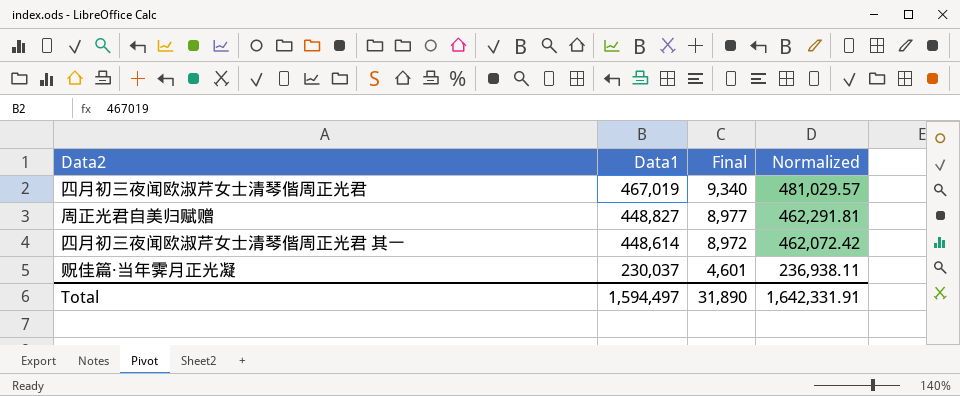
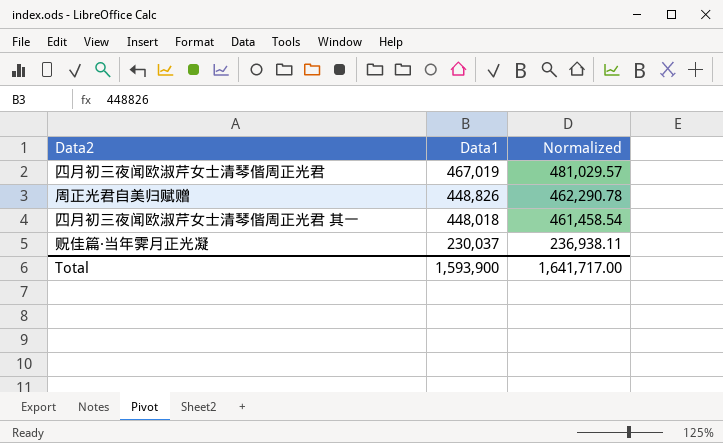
column Final | formula: [Data1] * 0.02 -> none
周正光君自美归赋赠 | Data1: 448,827 -> 448,826
周正光君自美归赋赠 | Normalized: 462,291.81 -> 462,290.78
四月初三夜闻欧淑芹女士清琴偕周正光君 其一 | Data1: 448,614 -> 448,018
四月初三夜闻欧淑芹女士清琴偕周正光君 其一 | Normalized: 462,072.42 -> 461,458.54
Total | Data1: 1,594,497 -> 1,593,900
Total | Normalized: 1,642,331.91 -> 1,641,717.00

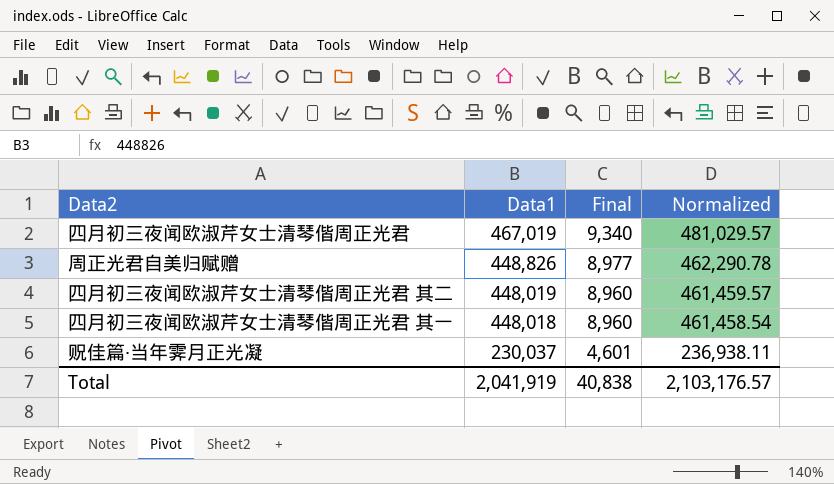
column Final | formula: none -> [Data1] * 0.02
row 四月初三夜闻欧淑芹女士清琴偕周正光君 其二: none -> 448,019 | 8,960 | 461,459.57
Total | Data1: 1,593,900 -> 2,041,919
Total | Normalized: 1,641,717.00 -> 2,103,176.57

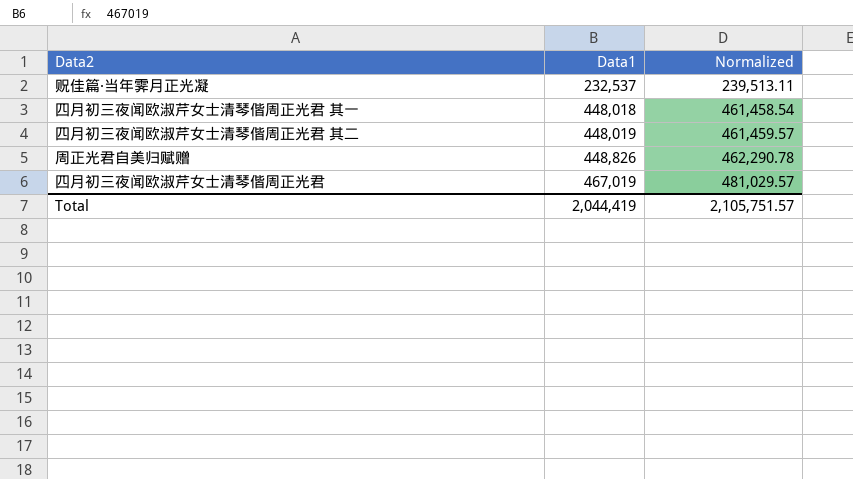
row order: Data1 descending -> Data1 ascending
column Final | formula: [Data1] * 0.02 -> none
贶佳篇·当年霁月正光凝 | Data1: 230,037 -> 232,537
贶佳篇·当年霁月正光凝 | Normalized: 236,938.11 -> 239,513.11
Total | Data1: 2,041,919 -> 2,044,419
Total | Normalized: 2,103,176.57 -> 2,105,751.57

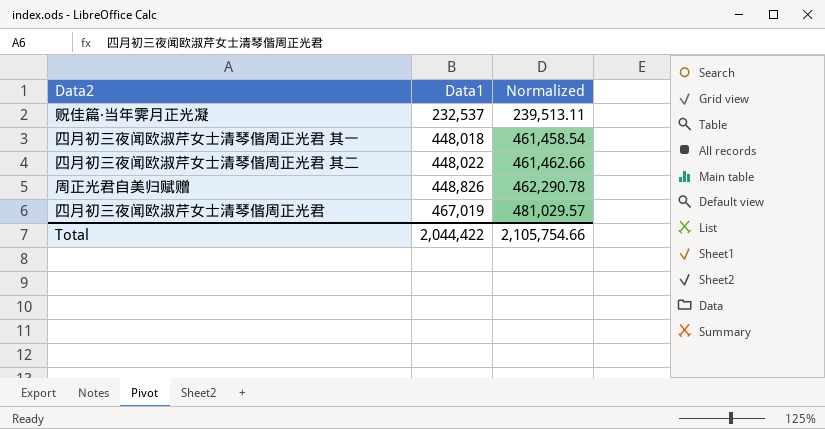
四月初三夜闻欧淑芹女士清琴偕周正光君 其二 | Data1: 448,019 -> 448,022
四月初三夜闻欧淑芹女士清琴偕周正光君 其二 | Normalized: 461,459.57 -> 461,462.66
Total | Data1: 2,044,419 -> 2,044,422
Total | Normalized: 2,105,751.57 -> 2,105,754.66

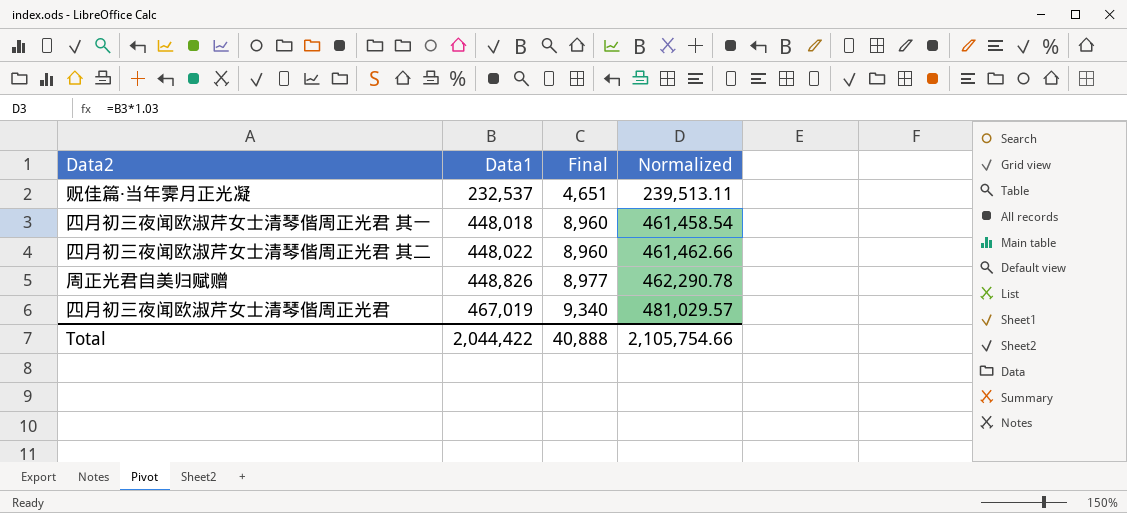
column Final | formula: none -> [Data1] * 0.02

